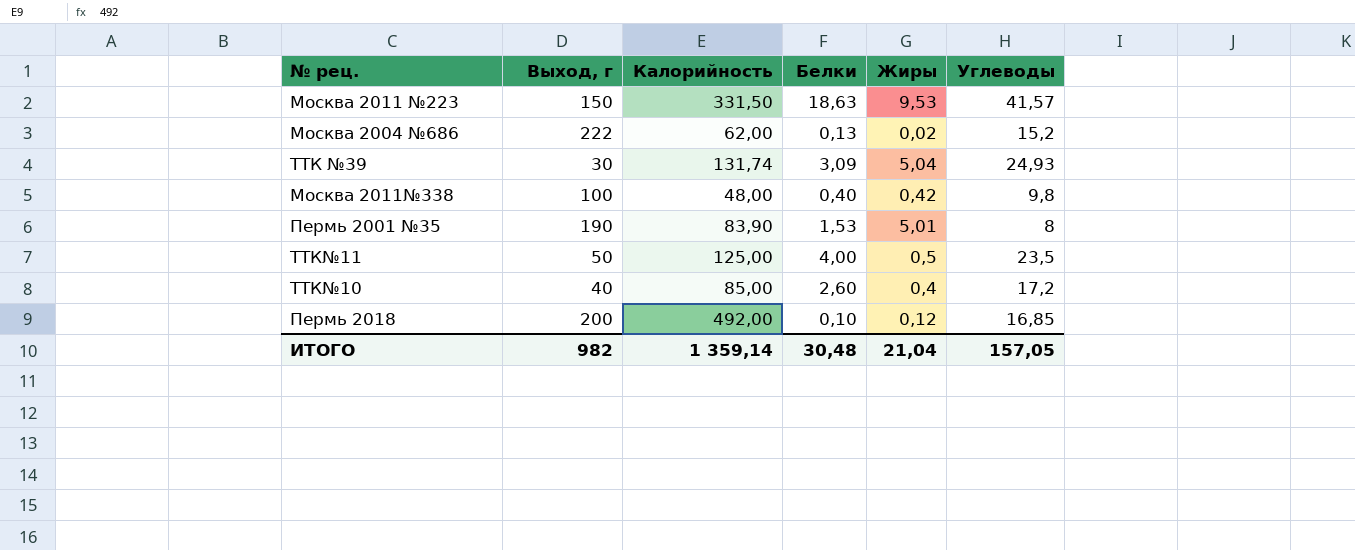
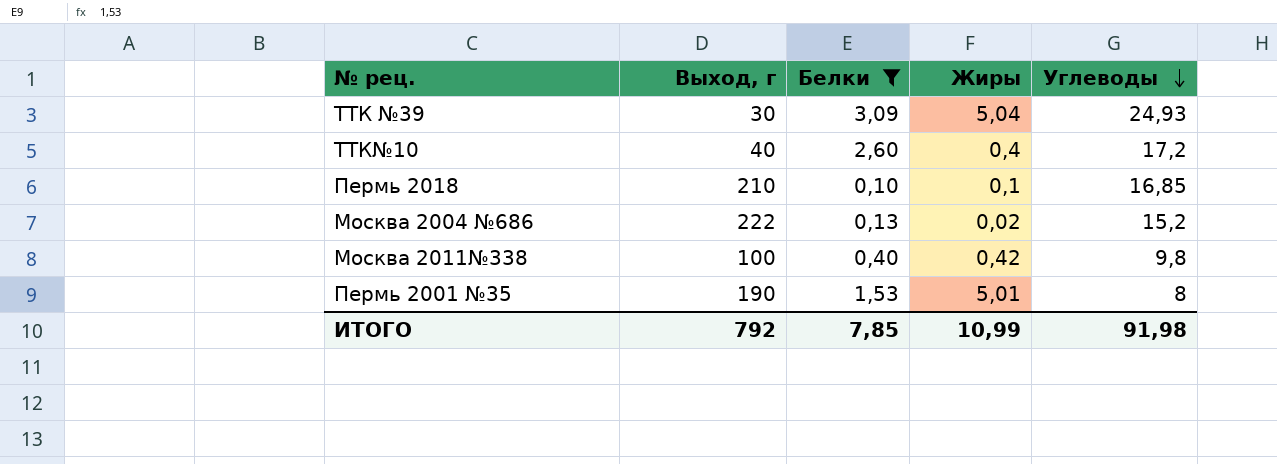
filter: none -> Белки <= 3,09
row order: none -> Углеводы descending
column Калорийность | position: 3 -> none
Пермь 2018 | Выход, г: 200 -> 210
Пермь 2018 | Жиры: 0,12 -> 0,1
ИТОГО | Выход, г: 982 -> 792
ИТОГО | Белки: 30,48 -> 7,85
ИТОГО | Жиры: 21,04 -> 10,99
ИТОГО | Углеводы: 157,05 -> 91,98

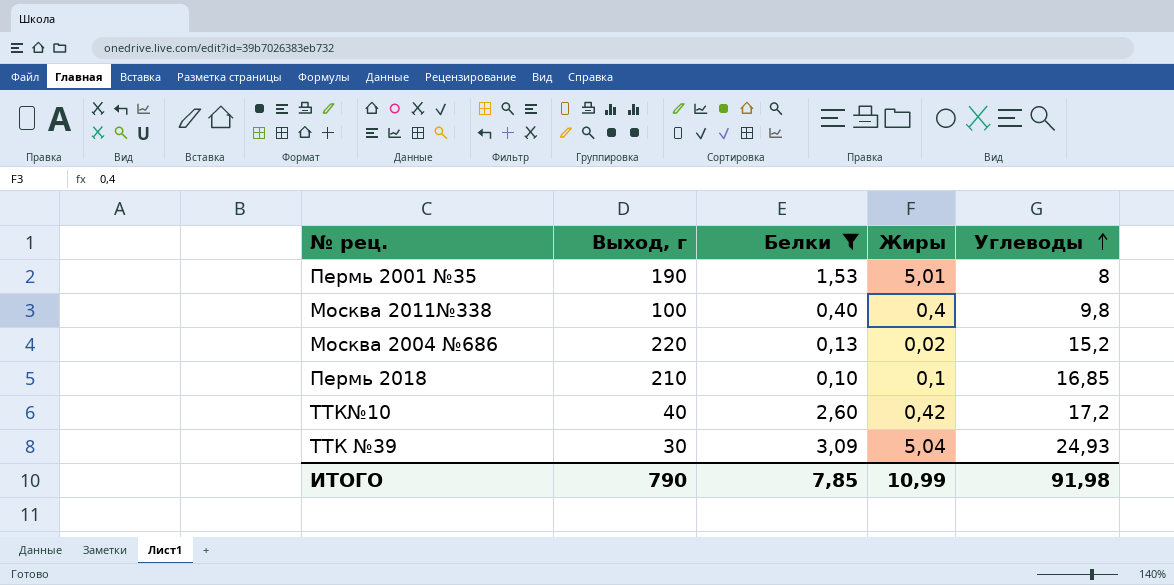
row order: Углеводы descending -> Углеводы ascending
Москва 2011№338 | Жиры: 0,42 -> 0,4
Москва 2004 №686 | Выход, г: 222 -> 220
ТТК№10 | Жиры: 0,4 -> 0,42
ИТОГО | Выход, г: 792 -> 790

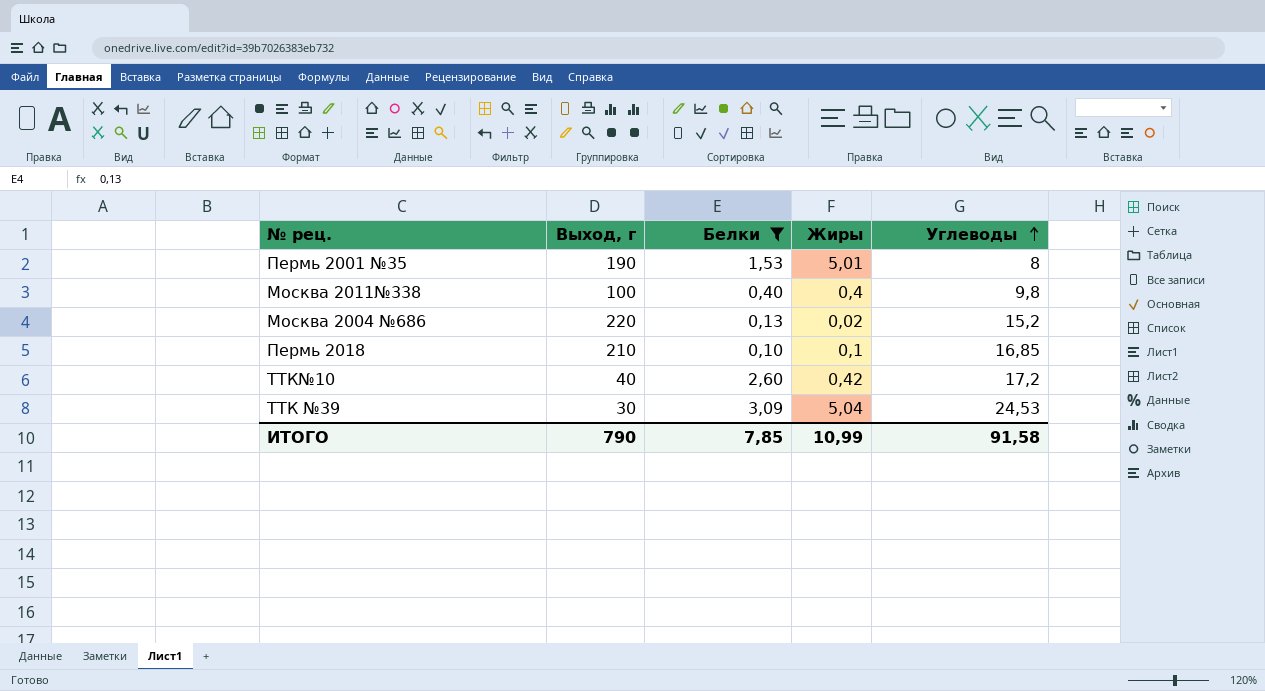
ТТК №39 | Углеводы: 24,93 -> 24,53
ИТОГО | Углеводы: 91,98 -> 91,58

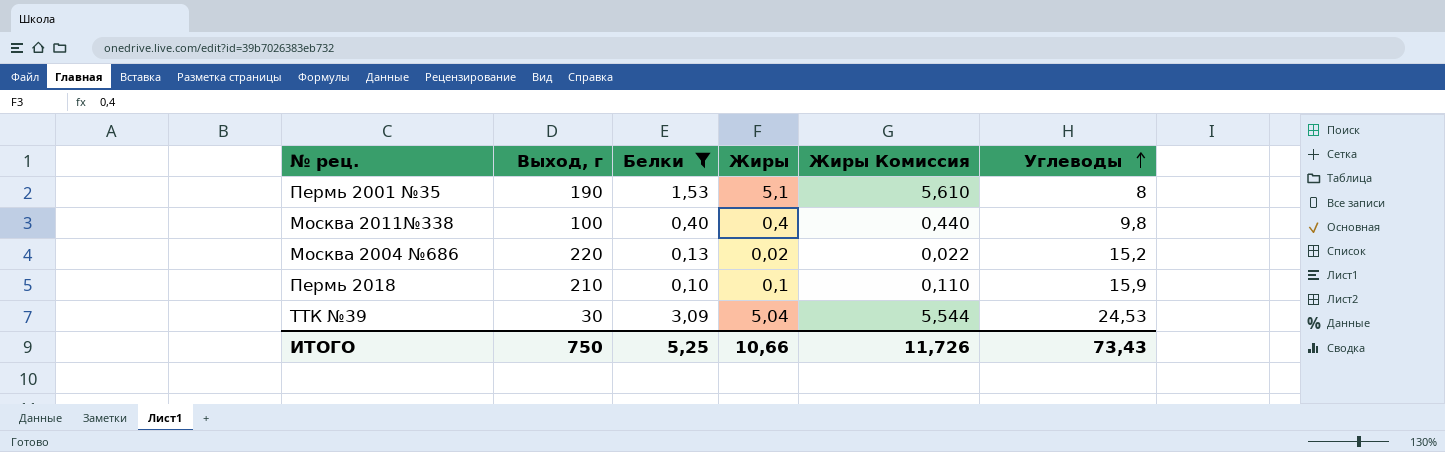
column Жиры Комиссия | formula: none -> [Жиры] * 1,1
row ТТК№10: 40 | 2,60 | 0,42 | 17,2 -> none
Пермь 2001 №35 | Жиры: 5,01 -> 5,1
Пермь 2018 | Углеводы: 16,85 -> 15,9
ИТОГО | Выход, г: 790 -> 750
ИТОГО | Белки: 7,85 -> 5,25
ИТОГО | Жиры: 10,99 -> 10,66
ИТОГО | Углеводы: 91,58 -> 73,43

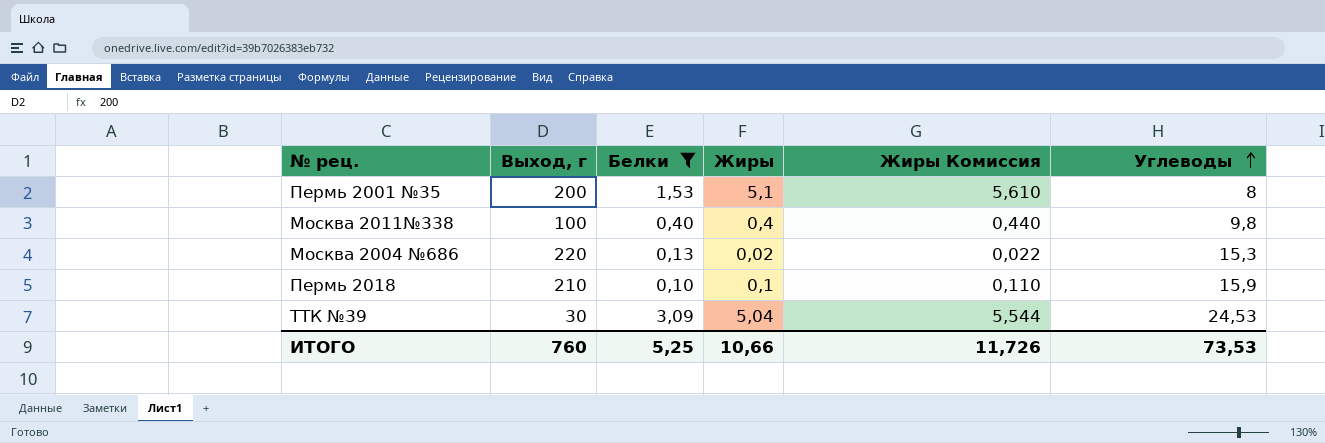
Пермь 2001 №35 | Выход, г: 190 -> 200
Москва 2004 №686 | Углеводы: 15,2 -> 15,3
ИТОГО | Выход, г: 750 -> 760
ИТОГО | Углеводы: 73,43 -> 73,53

